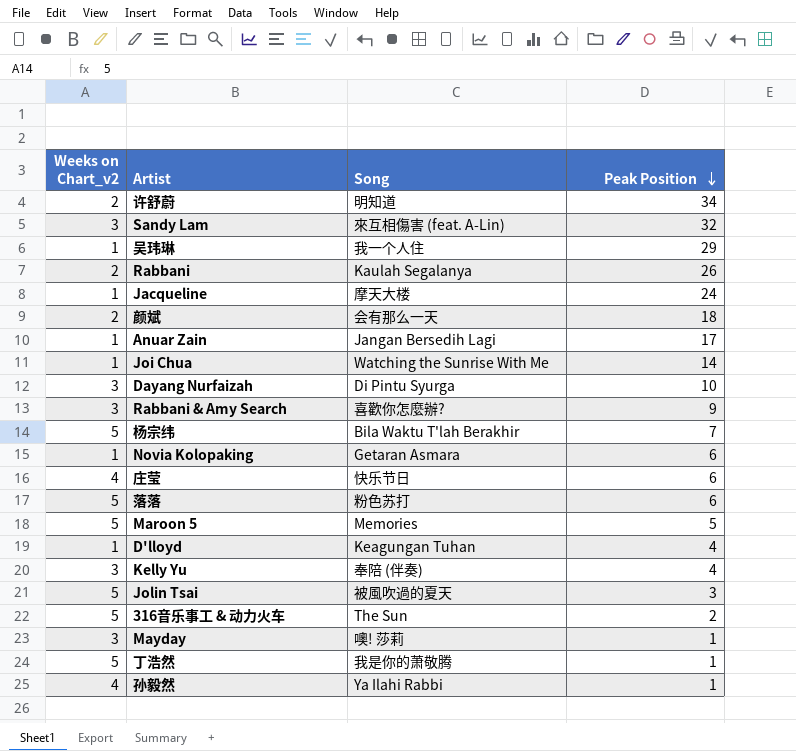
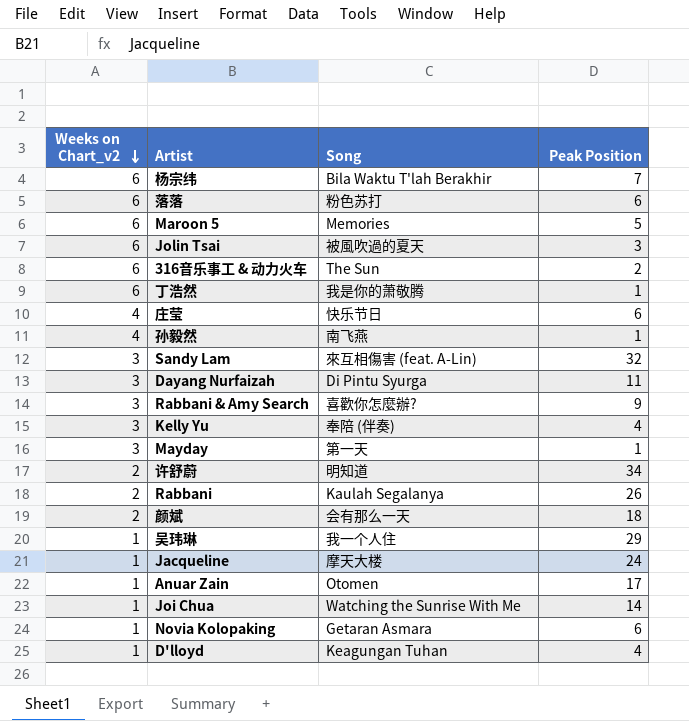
row order: Peak Position descending -> Weeks on Chart_v2 descending
杨宗纬 | Weeks on Chart_v2: 5 -> 6
落落 | Weeks on Chart_v2: 5 -> 6
Maroon 5 | Weeks on Chart_v2: 5 -> 6
Jolin Tsai | Weeks on Chart_v2: 5 -> 6
316音乐事工 & 动力火车 | Weeks on Chart_v2: 5 -> 6
丁浩然 | Weeks on Chart_v2: 5 -> 6
孙毅然 | Song: Ya Ilahi Rabbi -> 南飞燕
Dayang Nurfaizah | Peak Position: 10 -> 11
Mayday | Song: 噢! 莎莉 -> 第一天
Anuar Zain | Song: Jangan Bersedih Lagi -> Otomen

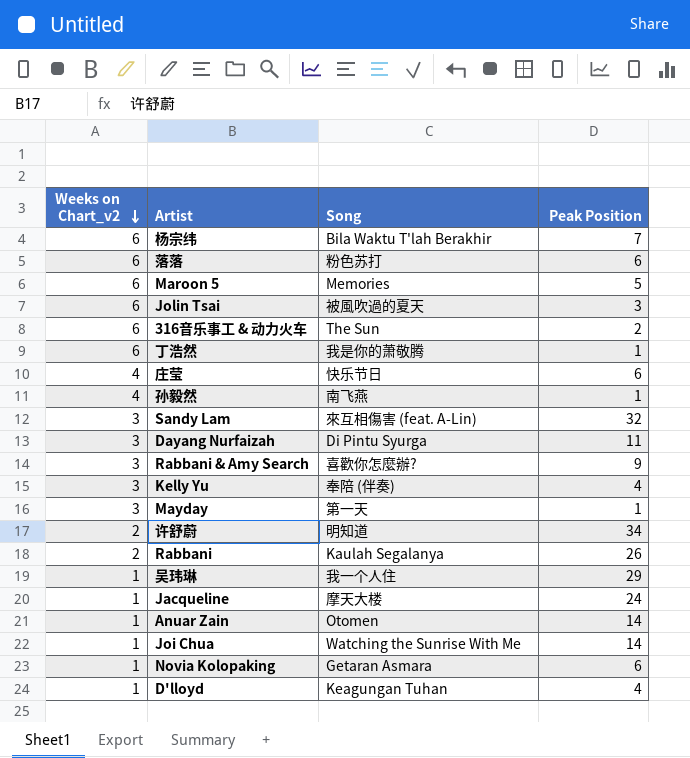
row 颜斌: 2 | 会有那么一天 | 18 -> none
Anuar Zain | Peak Position: 17 -> 14

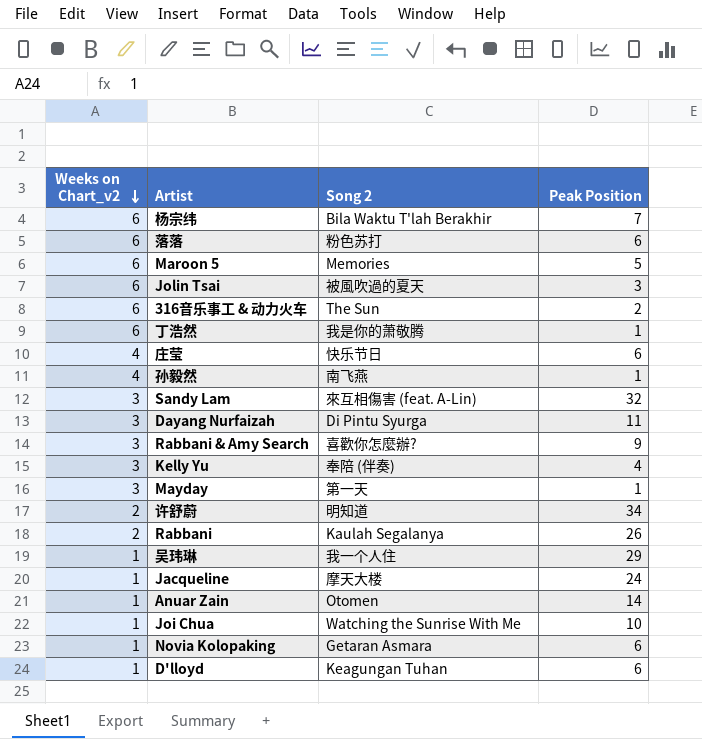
column name: Song -> Song 2
Joi Chua | Peak Position: 14 -> 10
D'lloyd | Peak Position: 4 -> 6

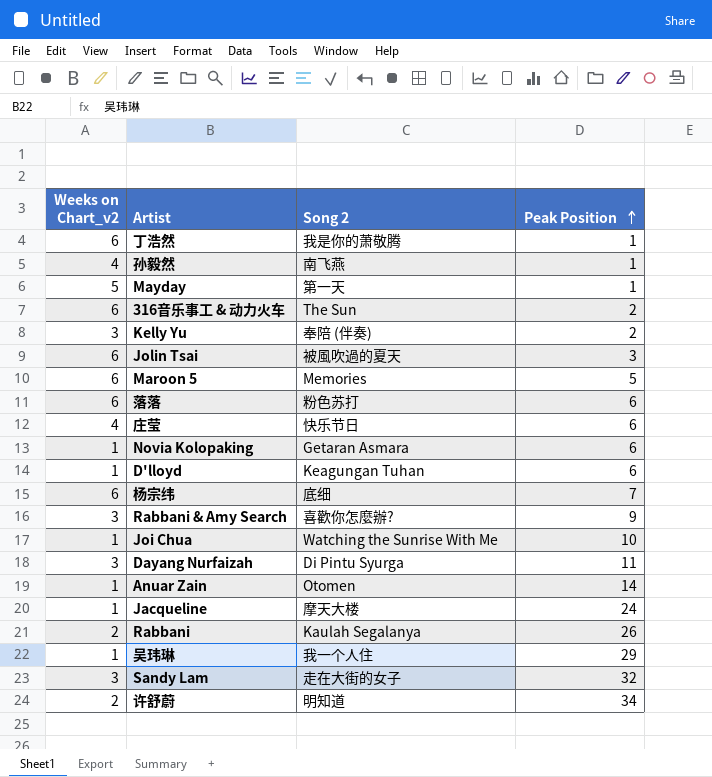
row order: Weeks on Chart_v2 descending -> Peak Position ascending
Mayday | Weeks on Chart_v2: 3 -> 5
Kelly Yu | Peak Position: 4 -> 2
杨宗纬 | Song 2: Bila Waktu T'lah Berakhir -> 底细
Sandy Lam | Song 2: 來互相傷害 (feat. A-Lin) -> 走在大街的女子

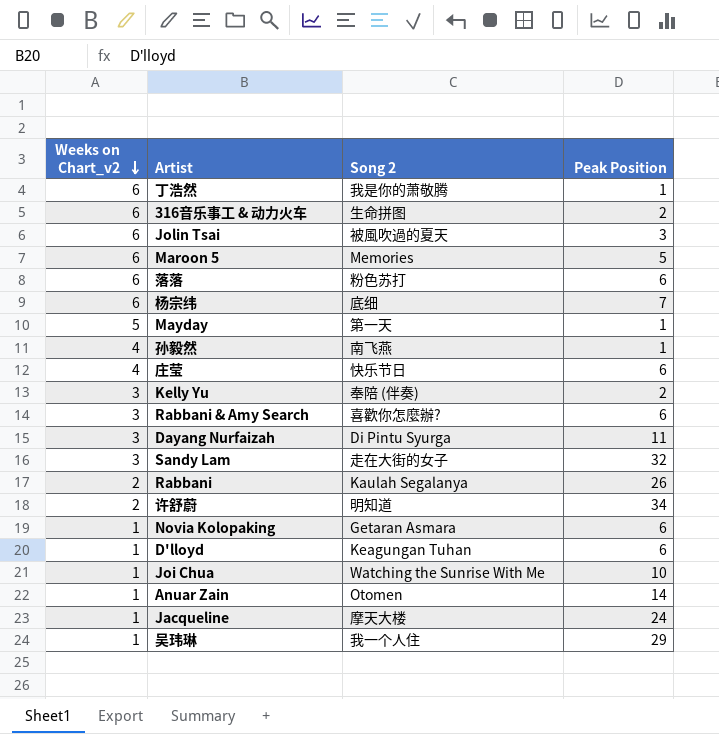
row order: Peak Position ascending -> Weeks on Chart_v2 descending
316音乐事工 & 动力火车 | Song 2: The Sun -> 生命拼图
Rabbani & Amy Search | Peak Position: 9 -> 6

